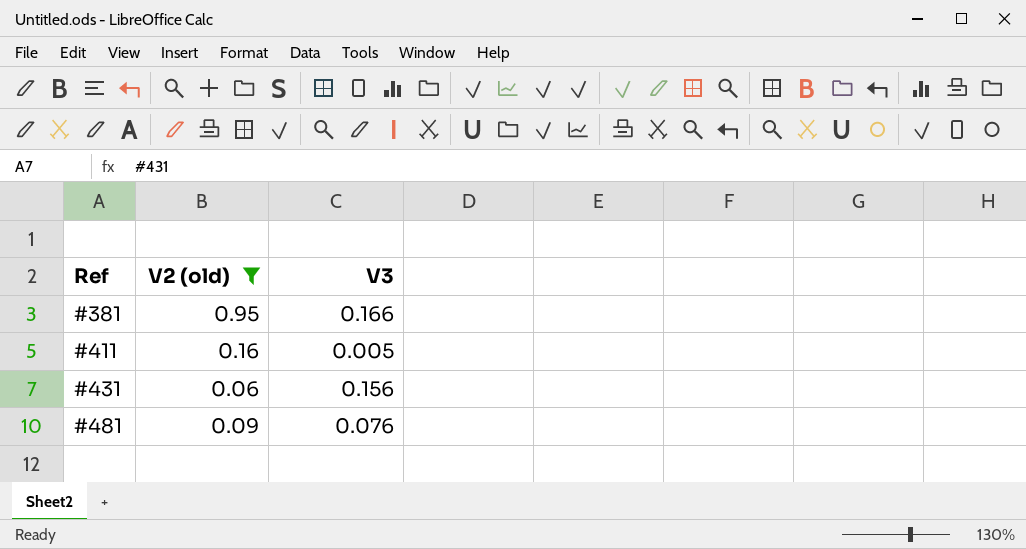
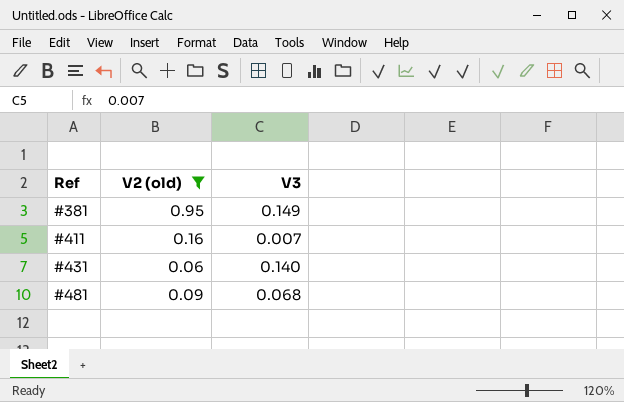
#381 | V3: 0.166 -> 0.149
#411 | V3: 0.005 -> 0.007
#431 | V3: 0.156 -> 0.140
#481 | V3: 0.076 -> 0.068

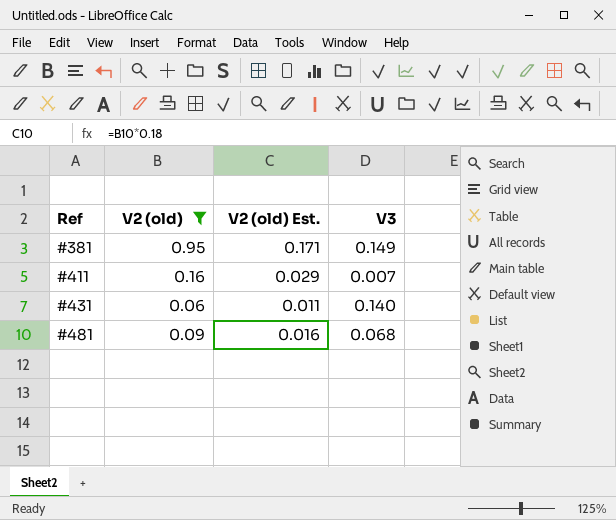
column V2 (old) Est. | formula: none -> [V2 (old)] * 0.18

